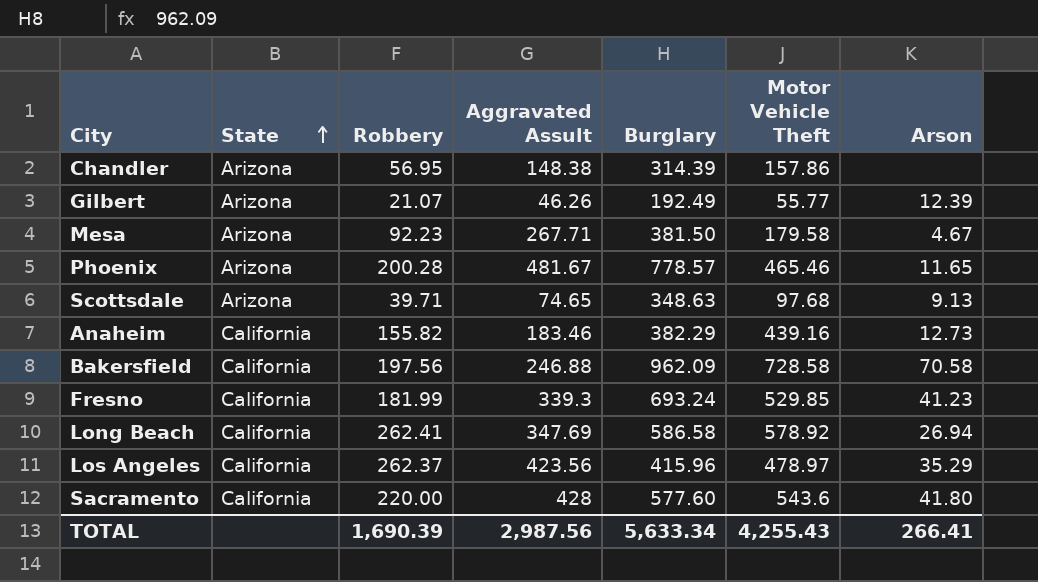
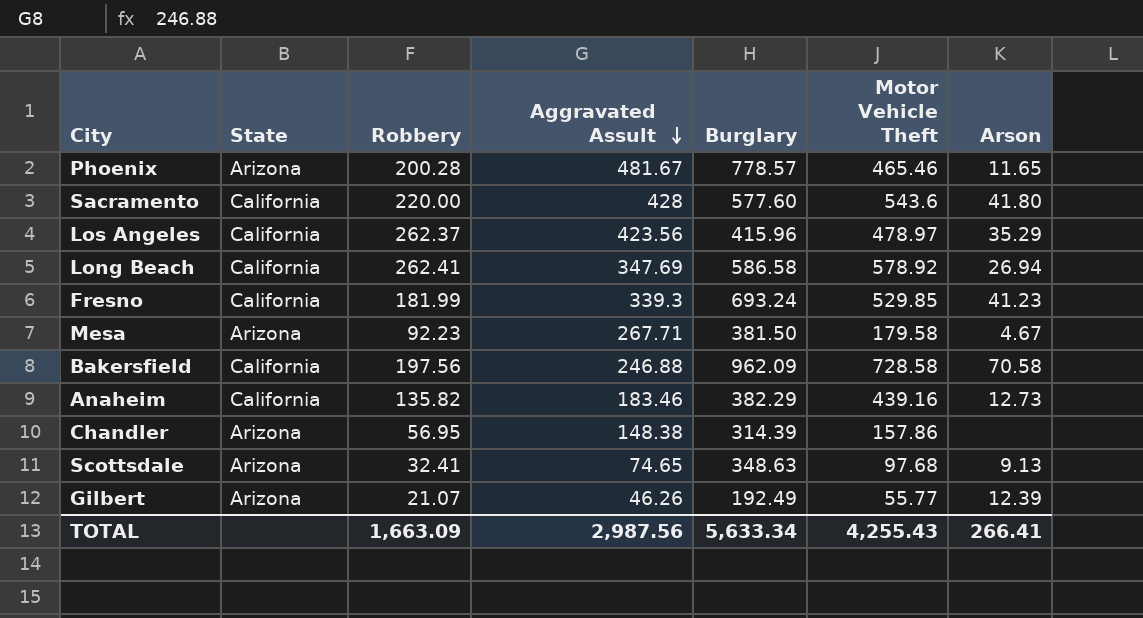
row order: State ascending -> Aggravated Assult descending
Anaheim | Robbery: 155.82 -> 135.82
Scottsdale | Robbery: 39.71 -> 32.41
TOTAL | Robbery: 1,690.39 -> 1,663.09

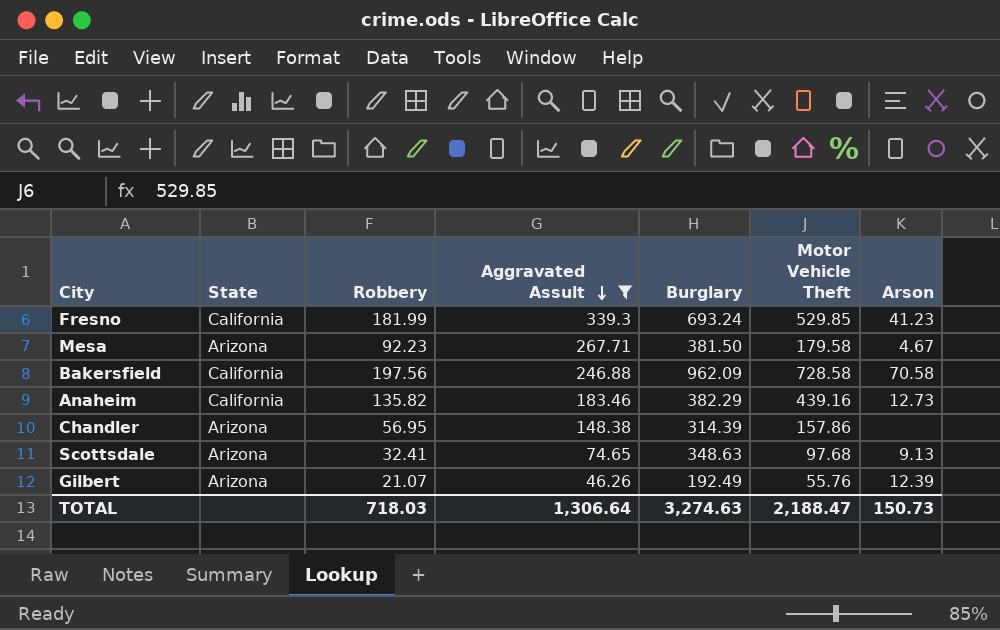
filter: none -> Aggravated Assult <= 339.3
Gilbert | Motor Vehicle Theft: 55.77 -> 55.76
TOTAL | Robbery: 1,663.09 -> 718.03
TOTAL | Aggravated Assult: 2,987.56 -> 1,306.64
TOTAL | Burglary: 5,633.34 -> 3,274.63
TOTAL | Motor Vehicle Theft: 4,255.43 -> 2,188.47
TOTAL | Arson: 266.41 -> 150.73

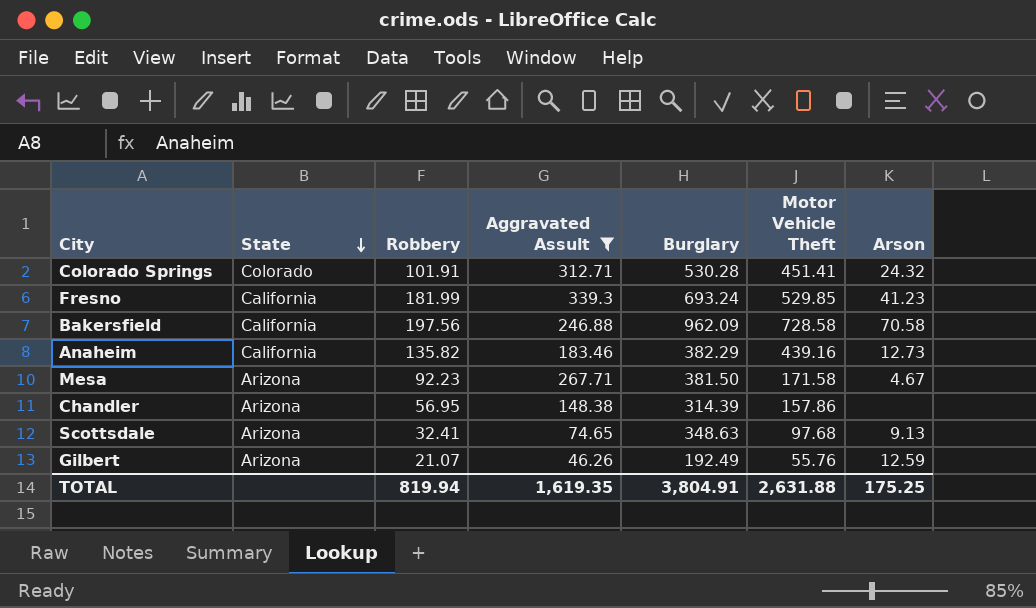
row order: Aggravated Assult descending -> State descending
row Colorado Springs: none -> Colorado | 101.91 | 312.71 | 530.28 | 451.41 | 24.32
Mesa | Motor Vehicle Theft: 179.58 -> 171.58
Gilbert | Arson: 12.39 -> 12.59
TOTAL | Robbery: 718.03 -> 819.94
TOTAL | Aggravated Assult: 1,306.64 -> 1,619.35
TOTAL | Burglary: 3,274.63 -> 3,804.91
TOTAL | Motor Vehicle Theft: 2,188.47 -> 2,631.88
TOTAL | Arson: 150.73 -> 175.25

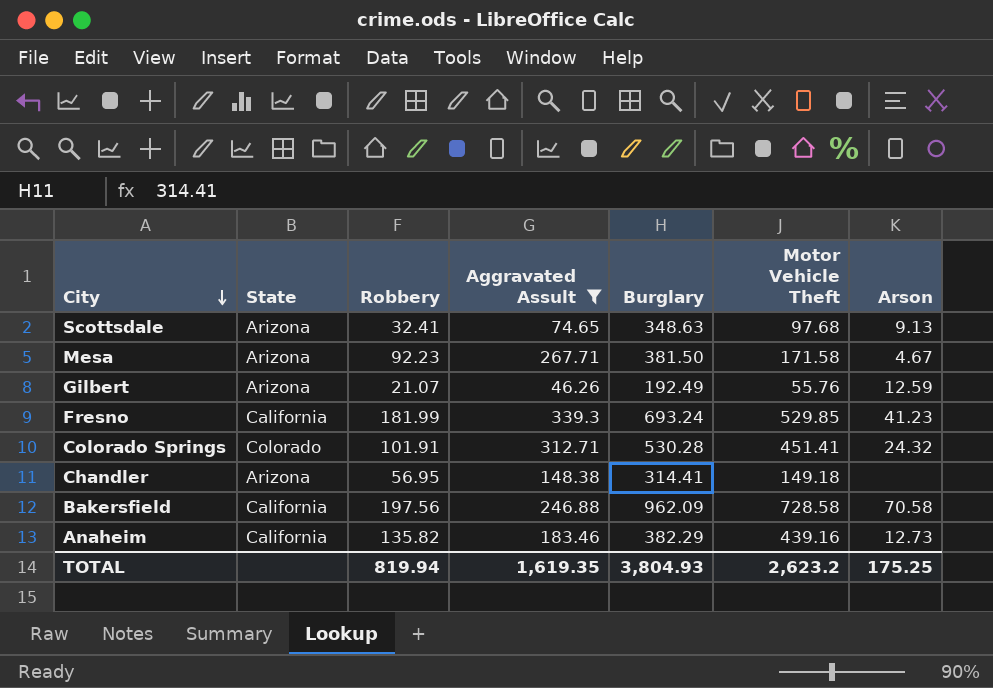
row order: State descending -> City descending
Chandler | Burglary: 314.39 -> 314.41
Chandler | Motor Vehicle Theft: 157.86 -> 149.18
TOTAL | Burglary: 3,804.91 -> 3,804.93
TOTAL | Motor Vehicle Theft: 2,631.88 -> 2,623.2

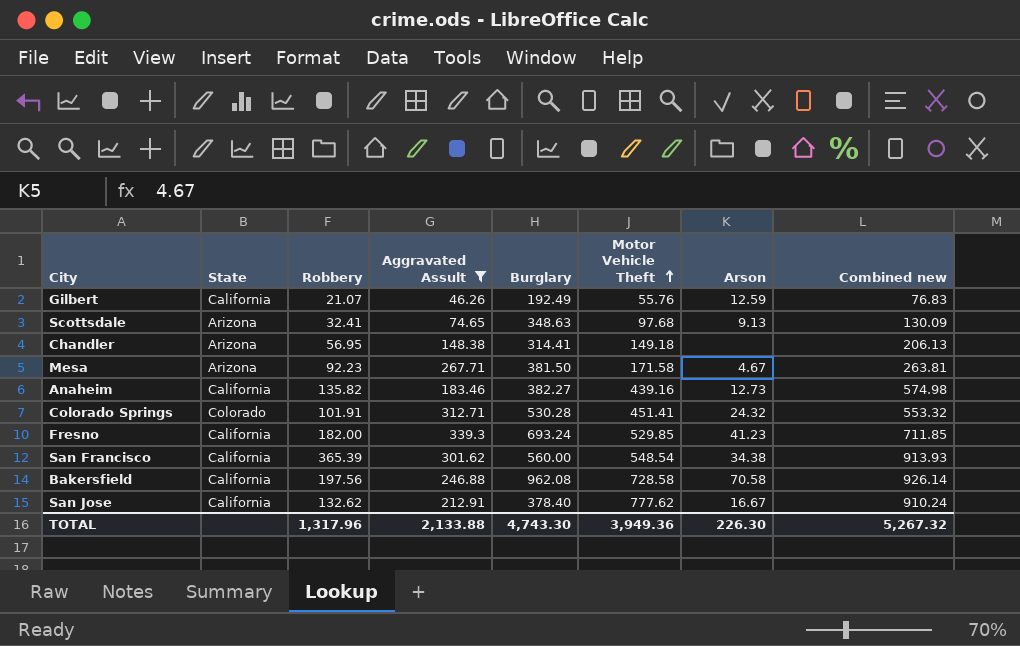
row order: City descending -> Motor Vehicle Theft ascending
column Combined new | formula: none -> [Robbery] + [Motor Vehicle Theft]
Gilbert | State: Arizona -> California
Anaheim | Burglary: 382.29 -> 382.27
Fresno | Robbery: 181.99 -> 182.00
row San Francisco: none -> California | 365.39 | 301.62 | 560.00 | 548.54 | 34.38 | 913.93
Bakersfield | Burglary: 962.09 -> 962.08
row San Jose: none -> California | 132.62 | 212.91 | 378.40 | 777.62 | 16.67 | 910.24
TOTAL | Robbery: 819.94 -> 1,317.96
TOTAL | Aggravated Assult: 1,619.35 -> 2,133.88
TOTAL | Burglary: 3,804.93 -> 4,743.30
TOTAL | Motor Vehicle Theft: 2,623.2 -> 3,949.36
TOTAL | Arson: 175.25 -> 226.30

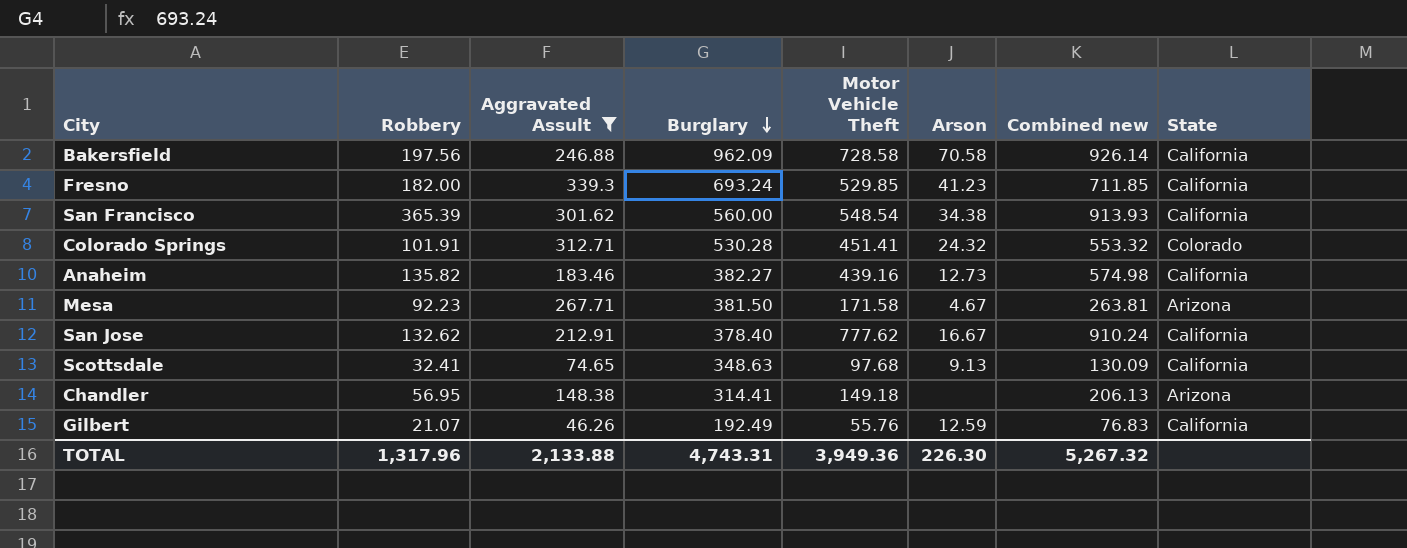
row order: Motor Vehicle Theft ascending -> Burglary descending
column State | position: 2 -> 8
Bakersfield | Burglary: 962.08 -> 962.09
Scottsdale | State: Arizona -> California
TOTAL | Burglary: 4,743.30 -> 4,743.31

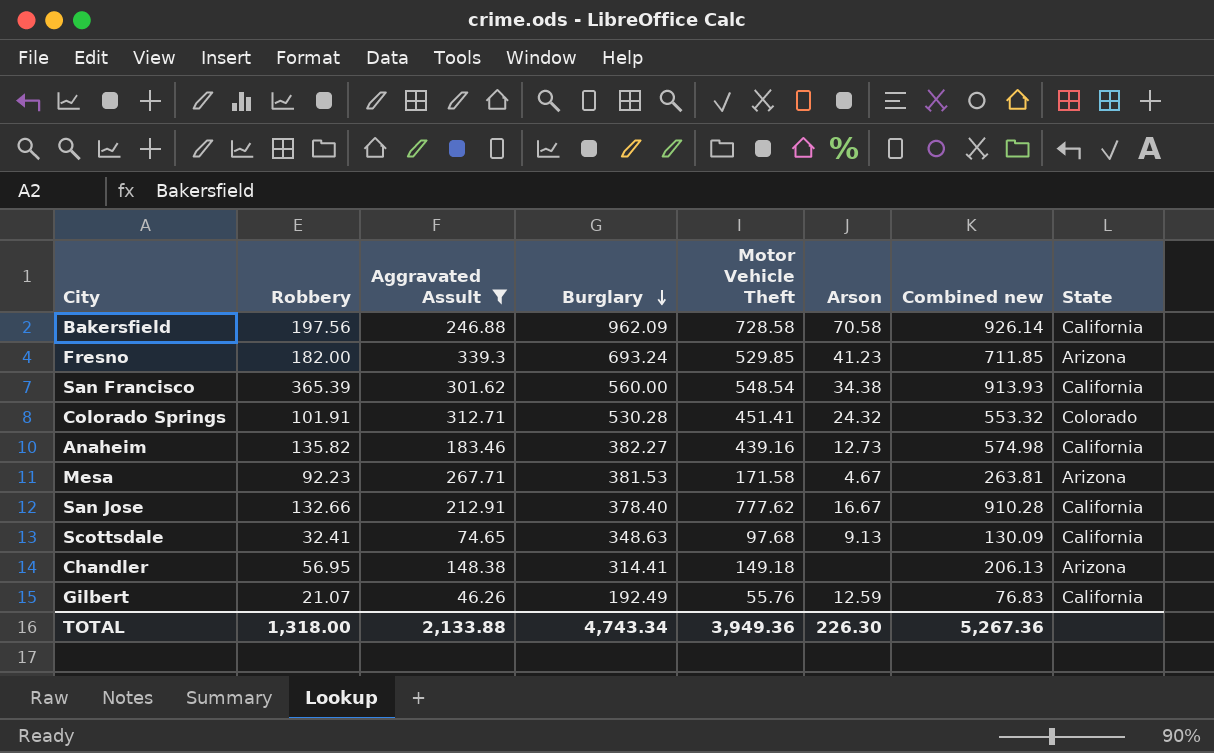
Fresno | State: California -> Arizona
Mesa | Burglary: 381.50 -> 381.53
San Jose | Robbery: 132.62 -> 132.66
San Jose | Combined new: 910.24 -> 910.28
TOTAL | Robbery: 1,317.96 -> 1,318.00
TOTAL | Burglary: 4,743.31 -> 4,743.34
TOTAL | Combined new: 5,267.32 -> 5,267.36

